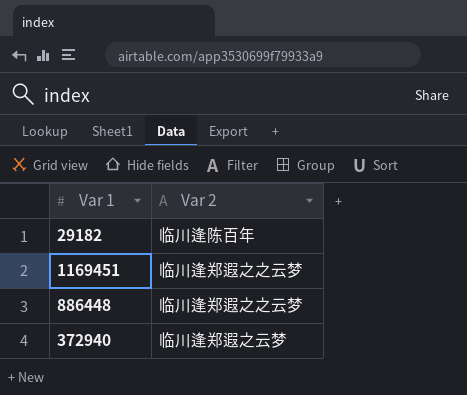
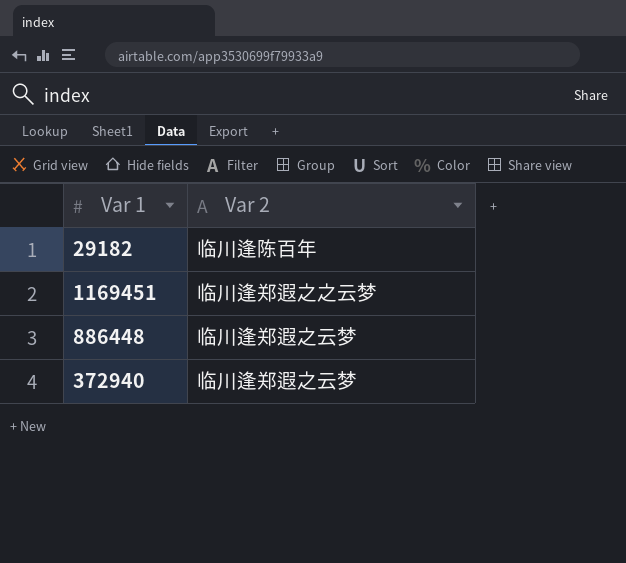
886448 | Var 2: 临川逢郑遐之之云梦 -> 临川逢郑遐之云梦

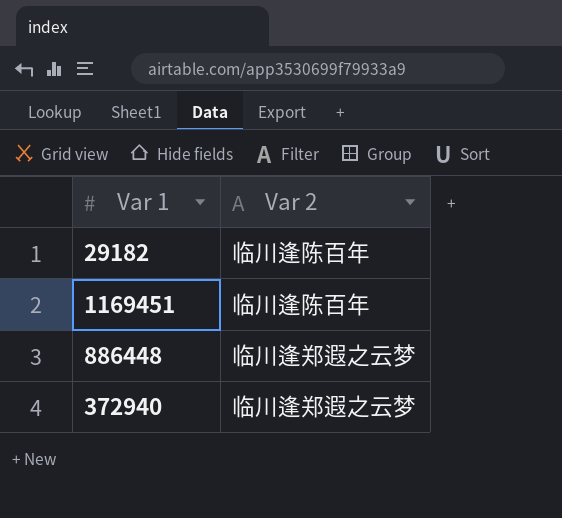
1169451 | Var 2: 临川逢郑遐之之云梦 -> 临川逢陈百年

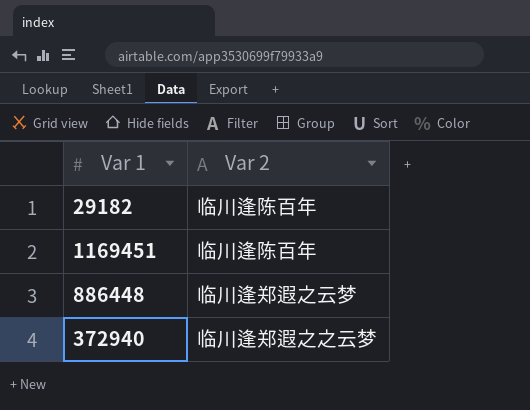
372940 | Var 2: 临川逢郑遐之云梦 -> 临川逢郑遐之之云梦

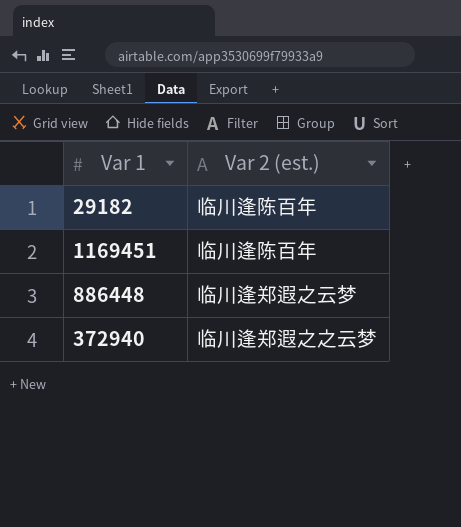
column name: Var 2 -> Var 2 (est.)

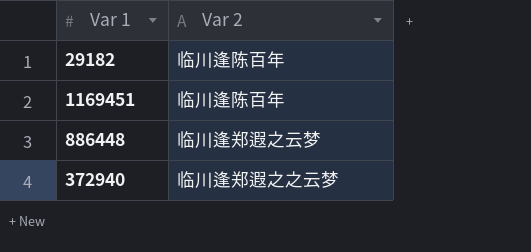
column name: Var 2 (est.) -> Var 2

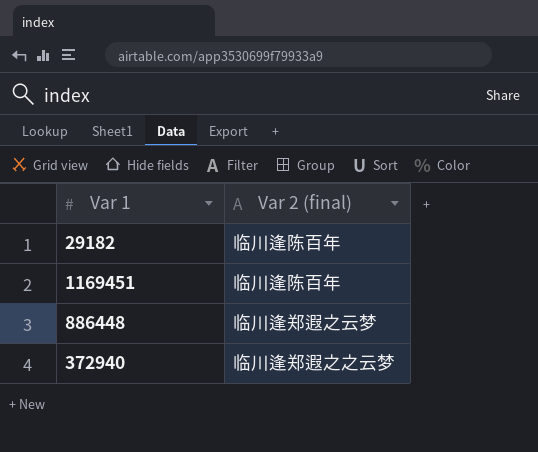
column name: Var 2 -> Var 2 (final)

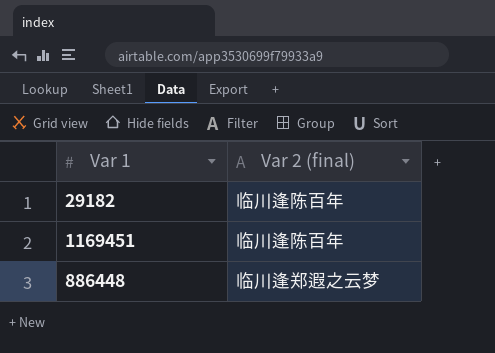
row 372940: 临川逢郑遐之之云梦 -> none

